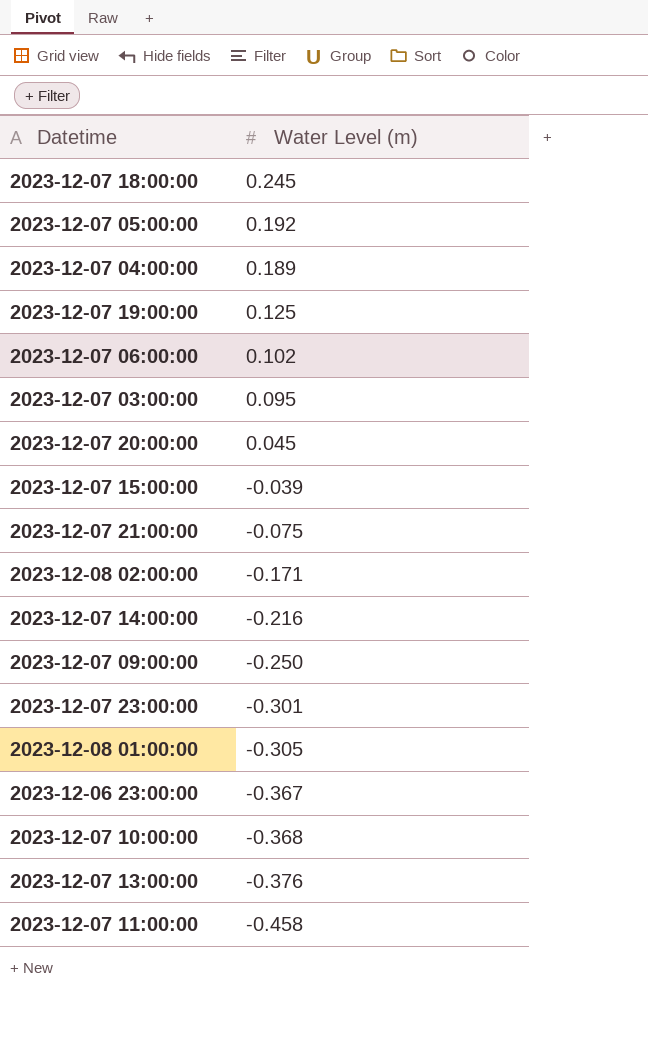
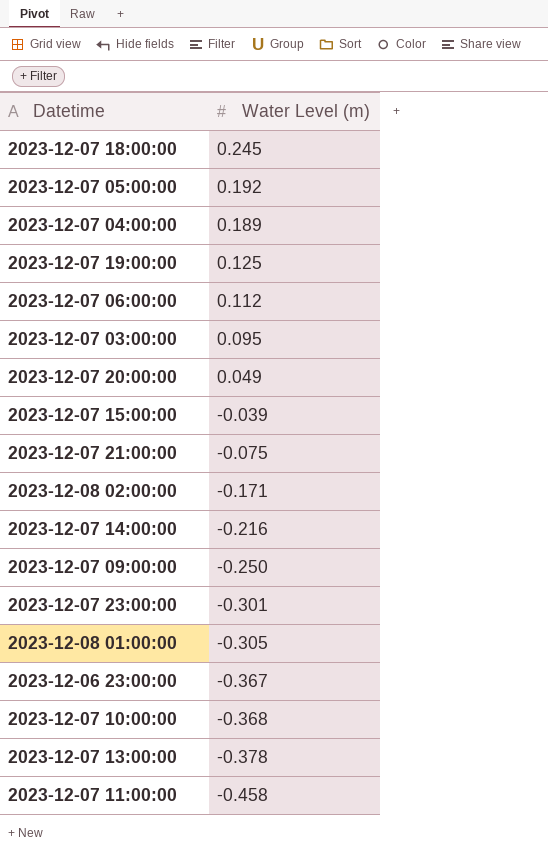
2023-12-07 06:00:00 | Water Level (m): 0.102 -> 0.112
2023-12-07 20:00:00 | Water Level (m): 0.045 -> 0.049
2023-12-07 13:00:00 | Water Level (m): -0.376 -> -0.378

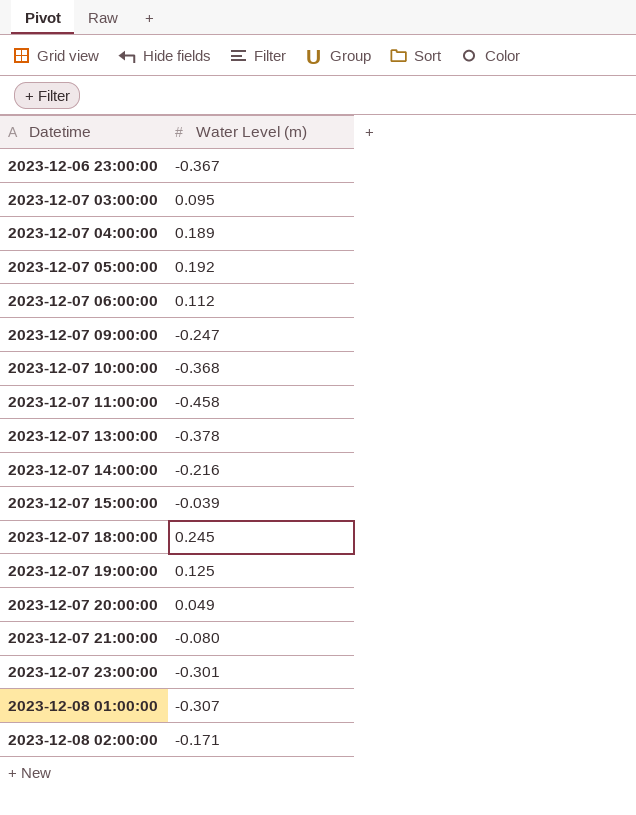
row order: Water Level (m) descending -> Datetime ascending
2023-12-07 09:00:00 | Water Level (m): -0.250 -> -0.247
2023-12-07 21:00:00 | Water Level (m): -0.075 -> -0.080
2023-12-08 01:00:00 | Water Level (m): -0.305 -> -0.307

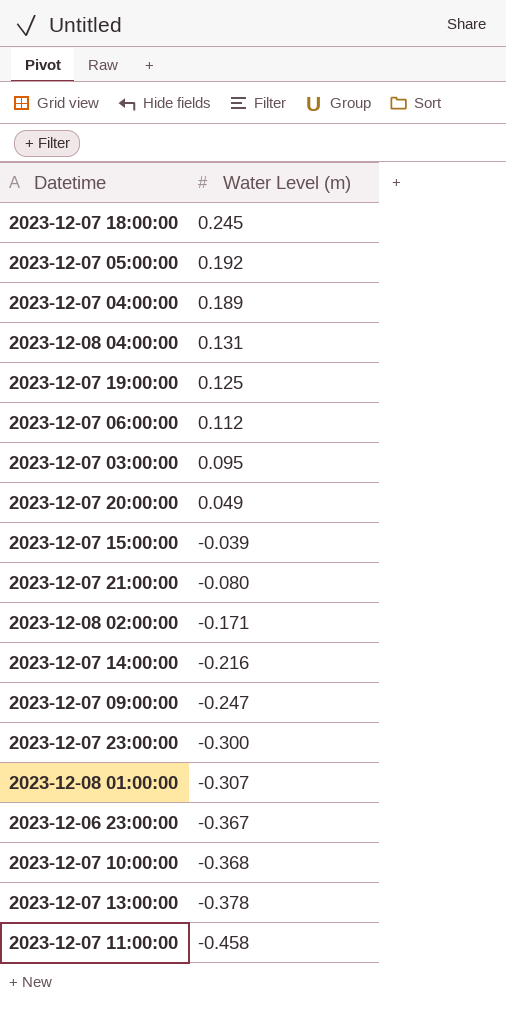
row order: Datetime ascending -> Water Level (m) descending
row 2023-12-08 04:00:00: none -> 0.131
2023-12-07 23:00:00 | Water Level (m): -0.301 -> -0.300

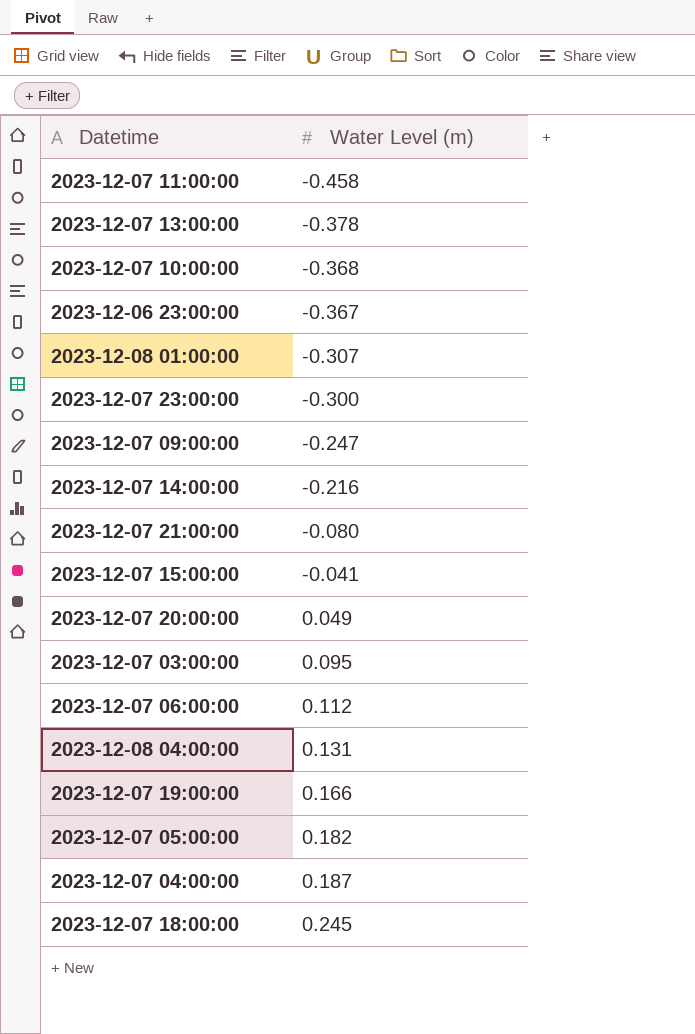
row order: Water Level (m) descending -> Water Level (m) ascending
row 2023-12-08 02:00:00: -0.171 -> none
2023-12-07 15:00:00 | Water Level (m): -0.039 -> -0.041
2023-12-07 19:00:00 | Water Level (m): 0.125 -> 0.166
2023-12-07 05:00:00 | Water Level (m): 0.192 -> 0.182
2023-12-07 04:00:00 | Water Level (m): 0.189 -> 0.187

